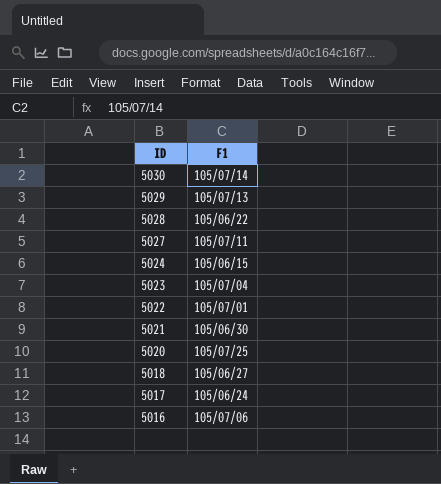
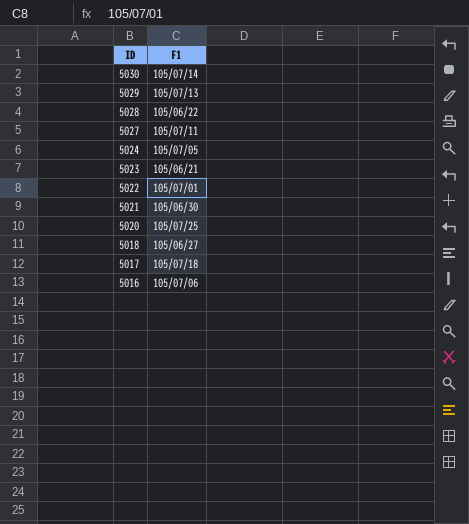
5024 | F1: 105/06/15 -> 105/07/05
5023 | F1: 105/07/04 -> 105/06/21
5017 | F1: 105/06/24 -> 105/07/18

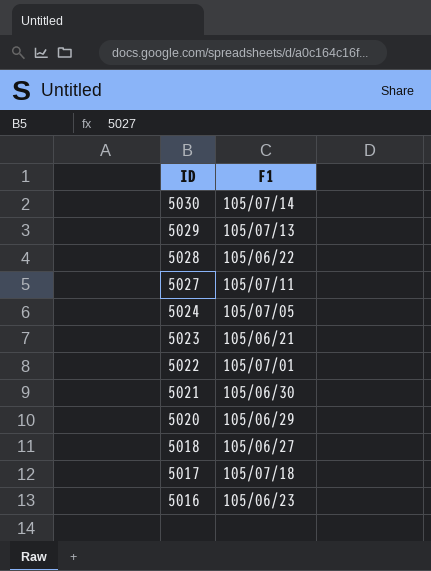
5020 | F1: 105/07/25 -> 105/06/29
5016 | F1: 105/07/06 -> 105/06/23

